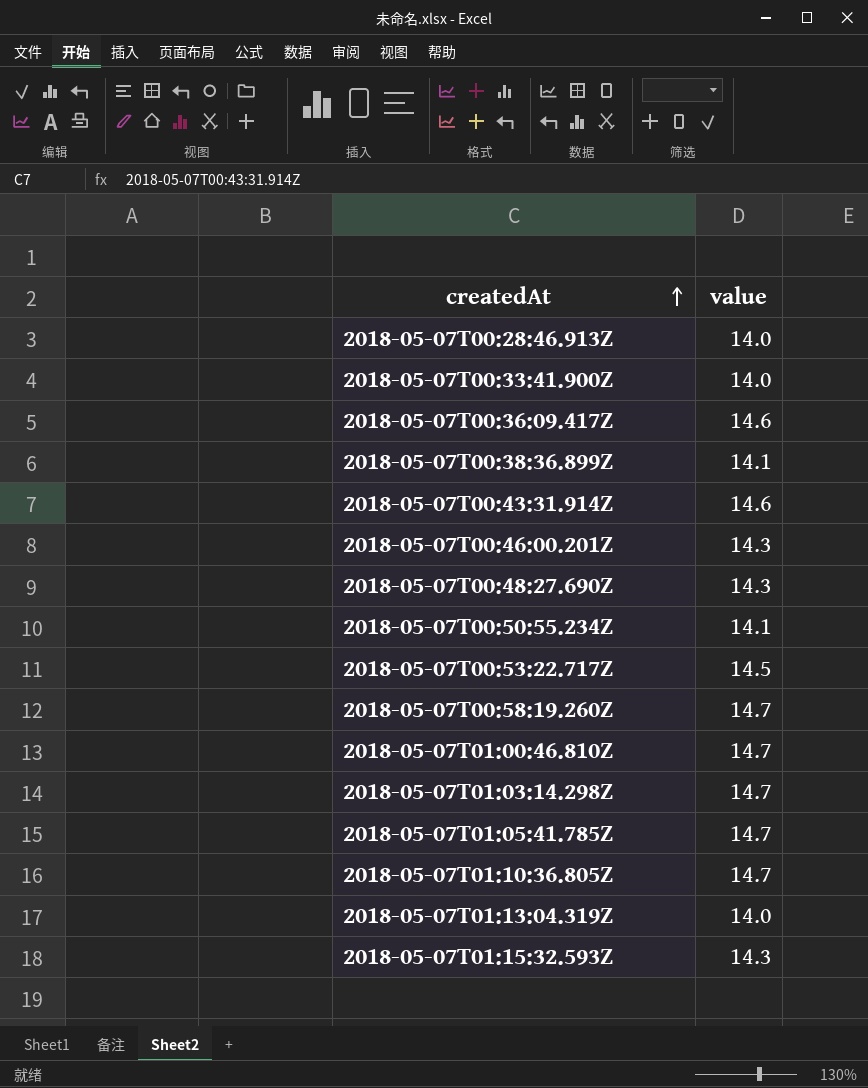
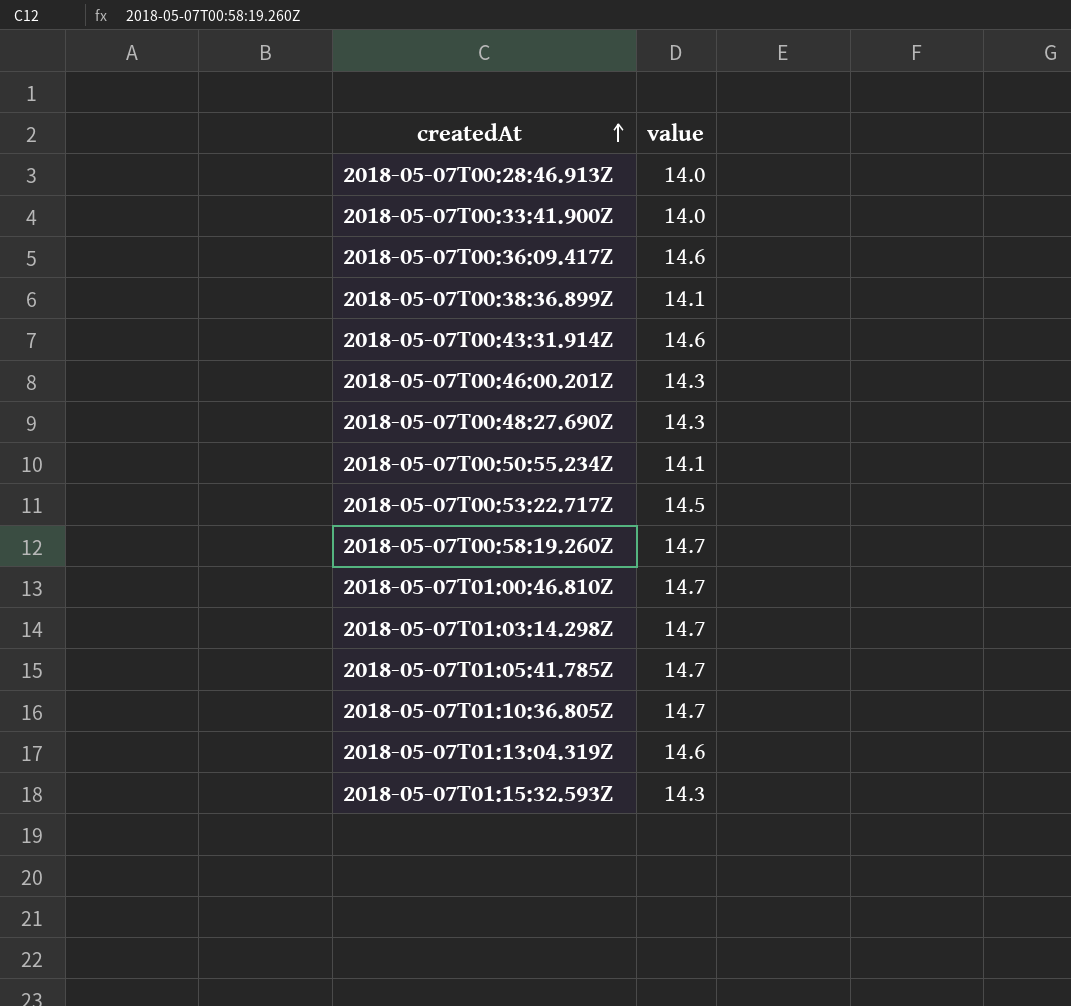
2018-05-07T01:13:04.319Z | value: 14.0 -> 14.6

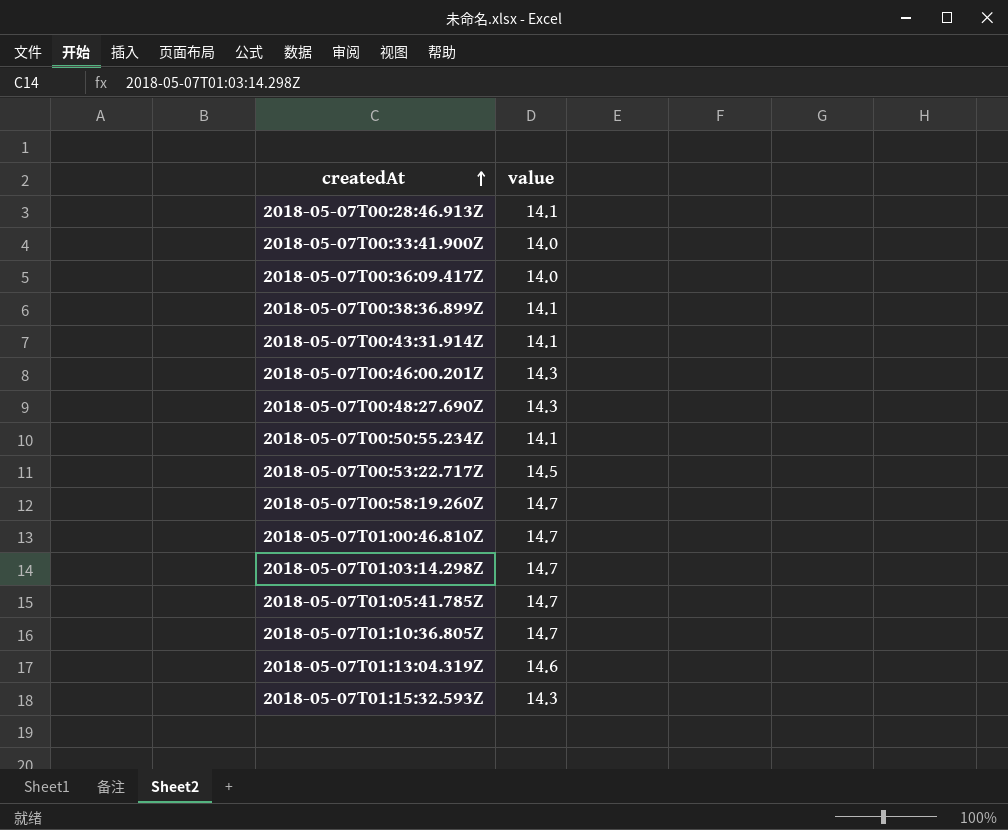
2018-05-07T00:28:46.913Z | value: 14.0 -> 14.1
2018-05-07T00:36:09.417Z | value: 14.6 -> 14.0
2018-05-07T00:43:31.914Z | value: 14.6 -> 14.1

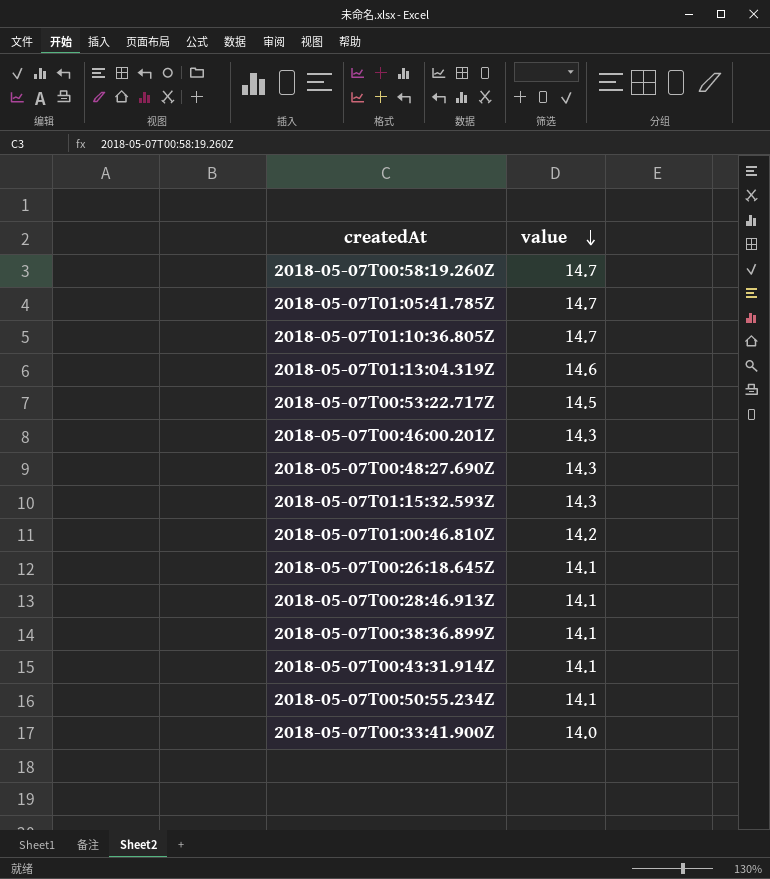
row order: createdAt ascending -> value descending
row 2018-05-07T00:36:09.417Z: 14.0 -> none
row 2018-05-07T01:03:14.298Z: 14.7 -> none
2018-05-07T01:00:46.810Z | value: 14.7 -> 14.2
row 2018-05-07T00:26:18.645Z: none -> 14.1

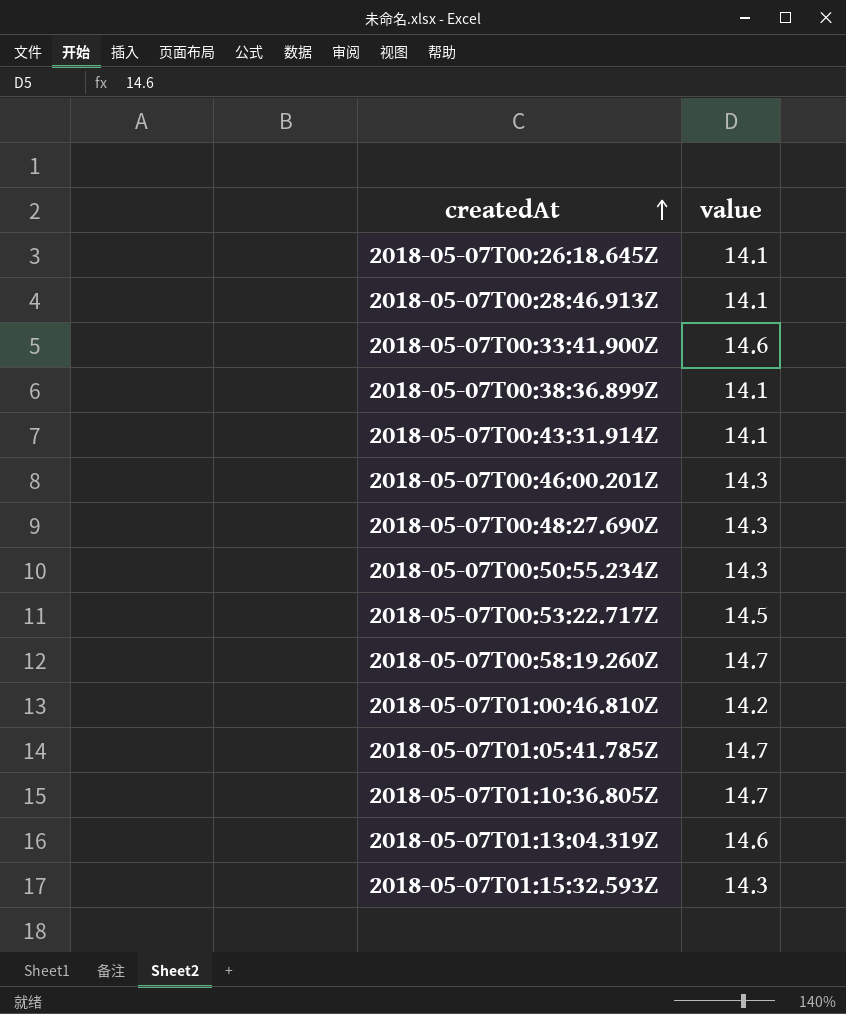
row order: value descending -> createdAt ascending
2018-05-07T00:33:41.900Z | value: 14.0 -> 14.6
2018-05-07T00:50:55.234Z | value: 14.1 -> 14.3

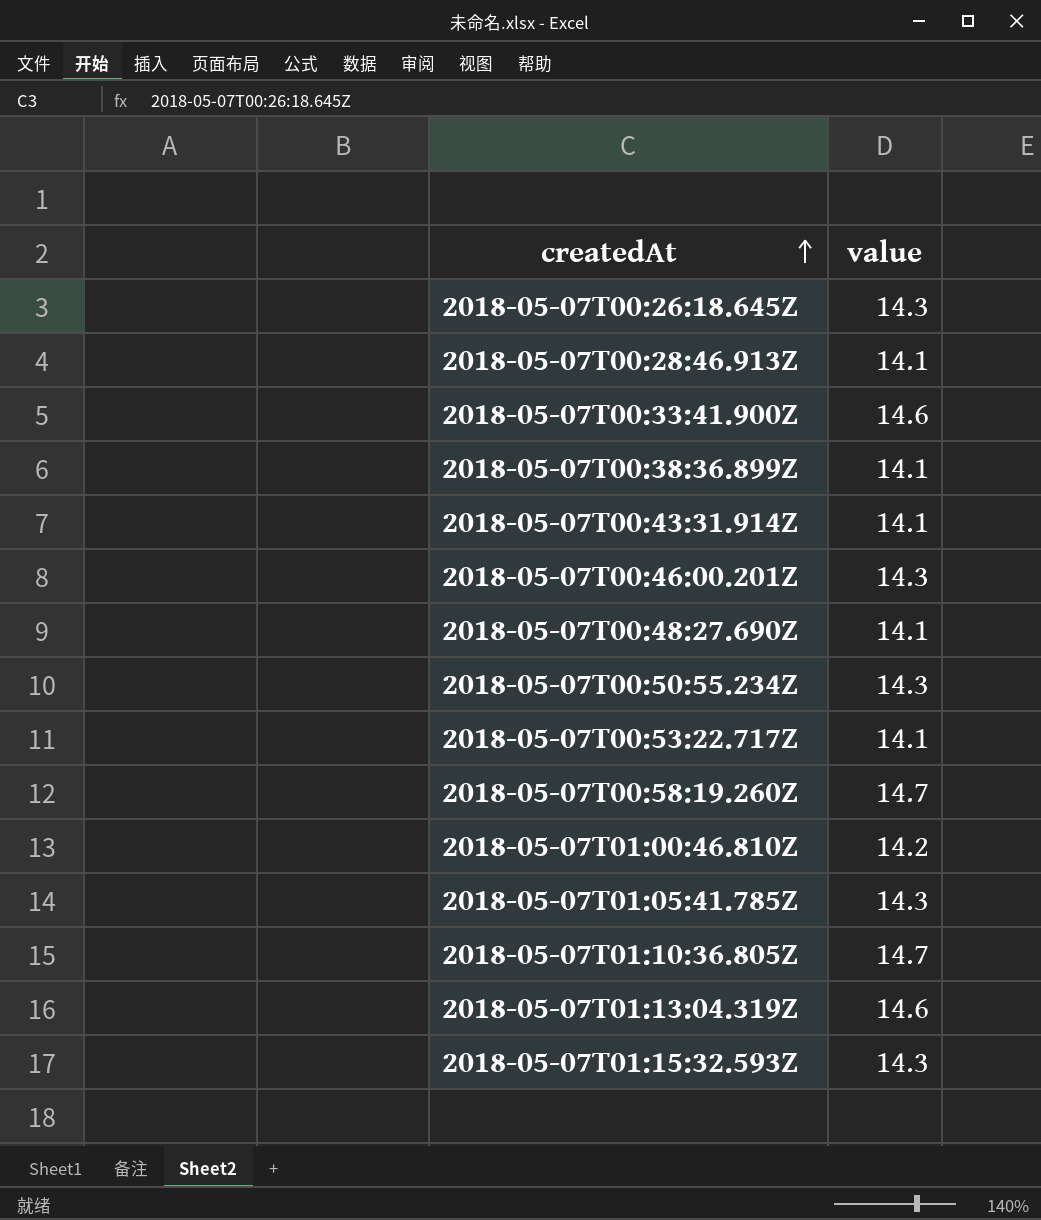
2018-05-07T00:26:18.645Z | value: 14.1 -> 14.3
2018-05-07T00:48:27.690Z | value: 14.3 -> 14.1
2018-05-07T00:53:22.717Z | value: 14.5 -> 14.1
2018-05-07T01:05:41.785Z | value: 14.7 -> 14.3

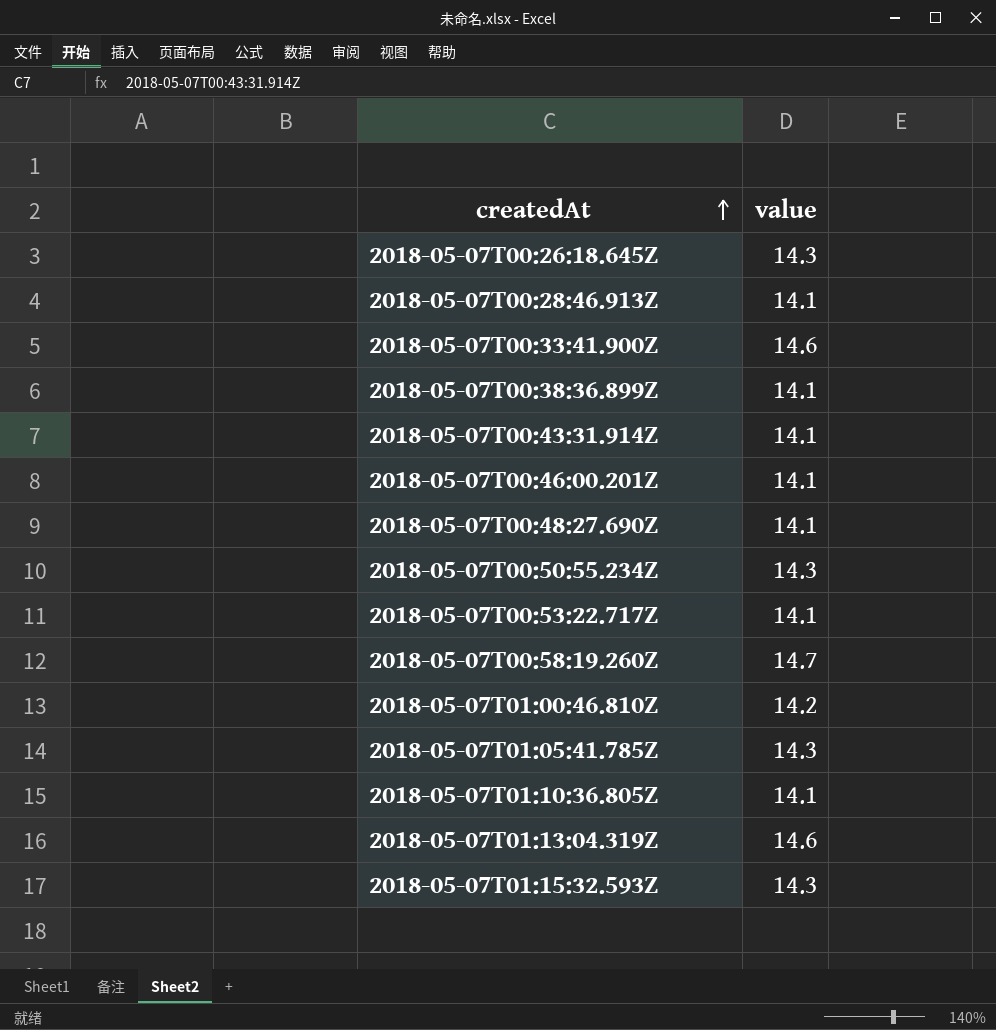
2018-05-07T00:46:00.201Z | value: 14.3 -> 14.1
2018-05-07T01:10:36.805Z | value: 14.7 -> 14.1

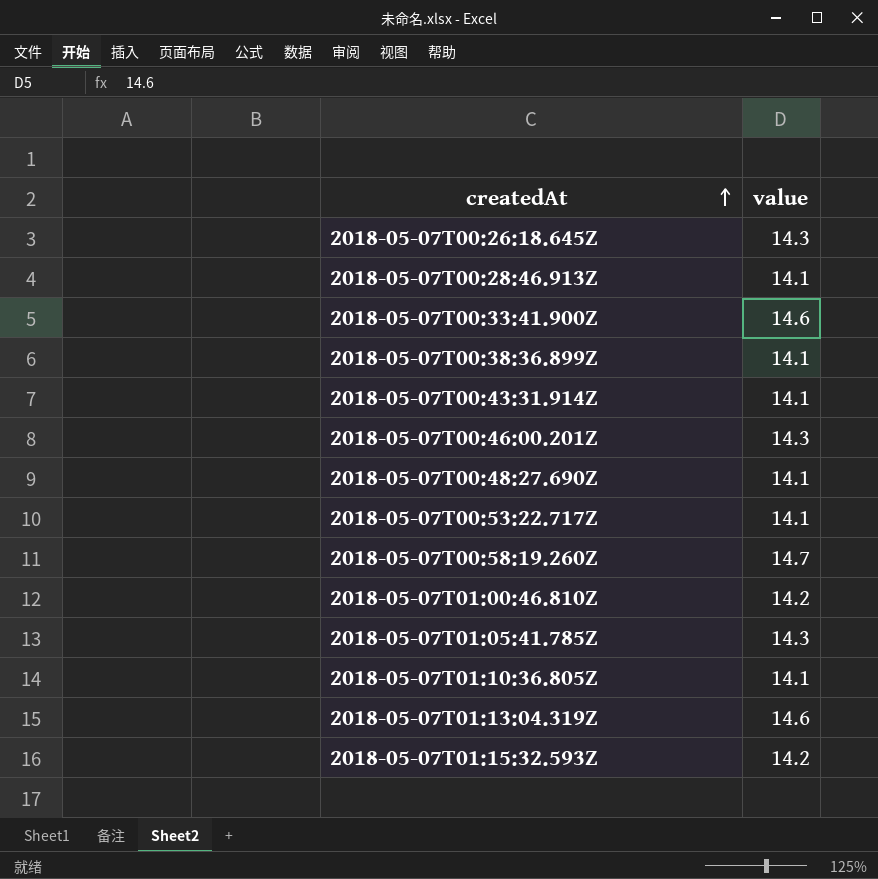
row 2018-05-07T00:50:55.234Z: 14.3 -> none
2018-05-07T00:46:00.201Z | value: 14.1 -> 14.3
2018-05-07T01:15:32.593Z | value: 14.3 -> 14.2

